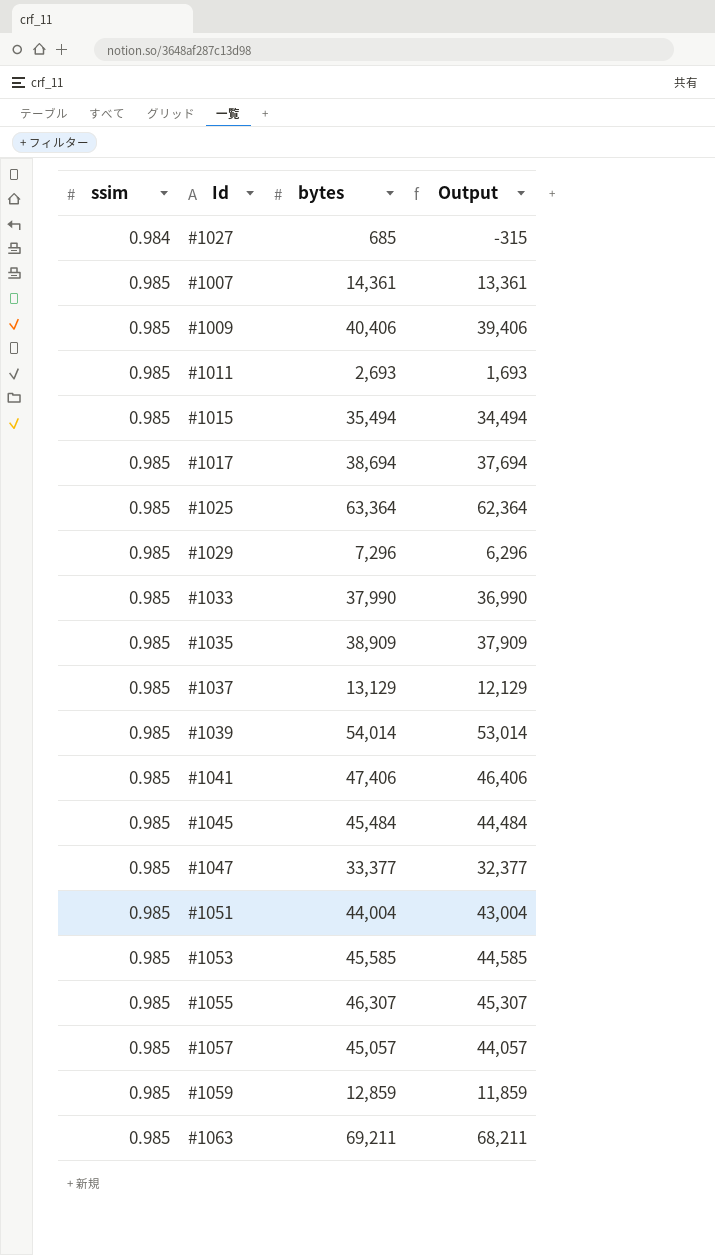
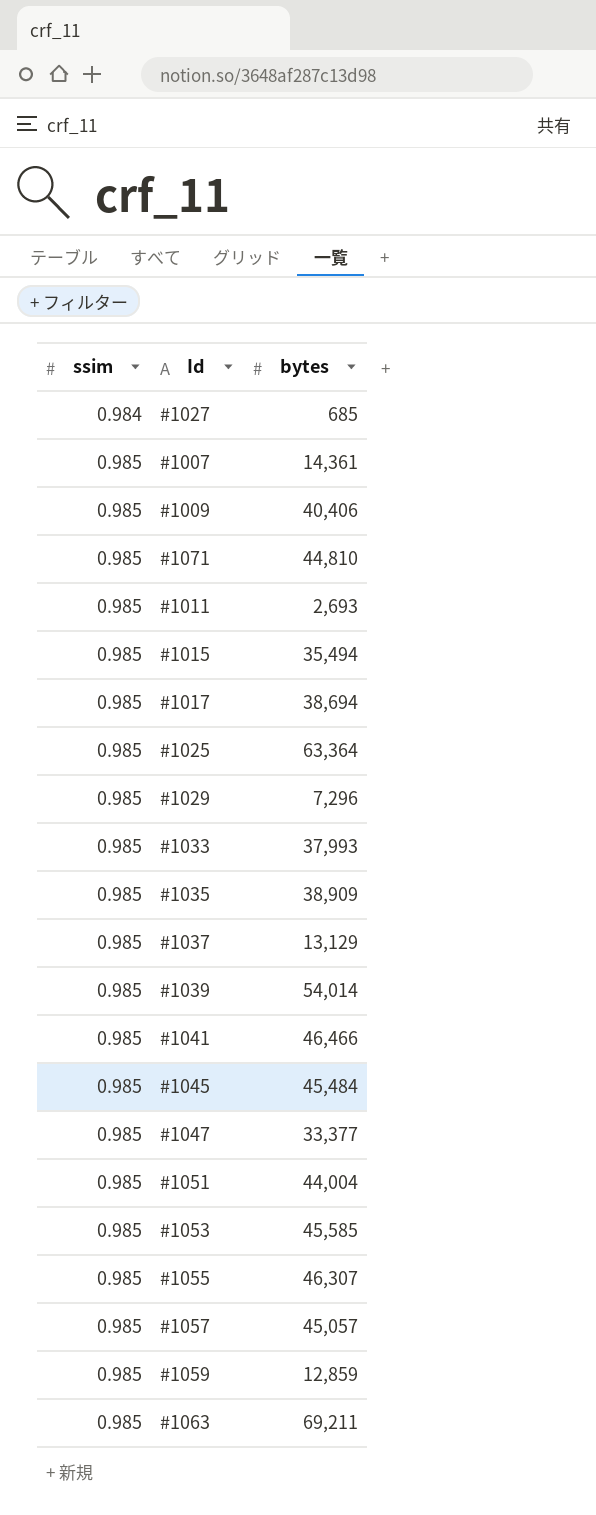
column Output | formula: [bytes] - 1000 -> none
row #1071: none -> 0.985 | 44,810
#1033 | bytes: 37,990 -> 37,993
#1041 | bytes: 47,406 -> 46,466

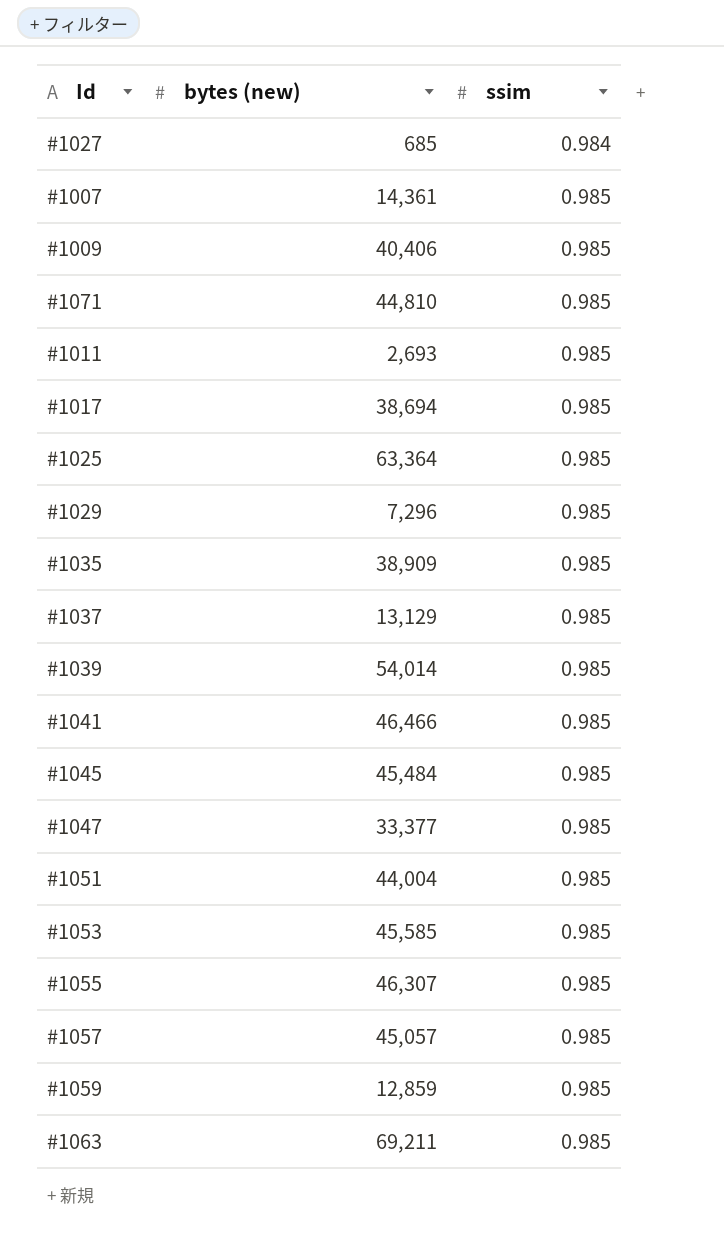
column name: bytes -> bytes (new)
column ssim | position: 1 -> 3
row #1015: 0.985 | 35,494 -> none
row #1033: 0.985 | 37,993 -> none

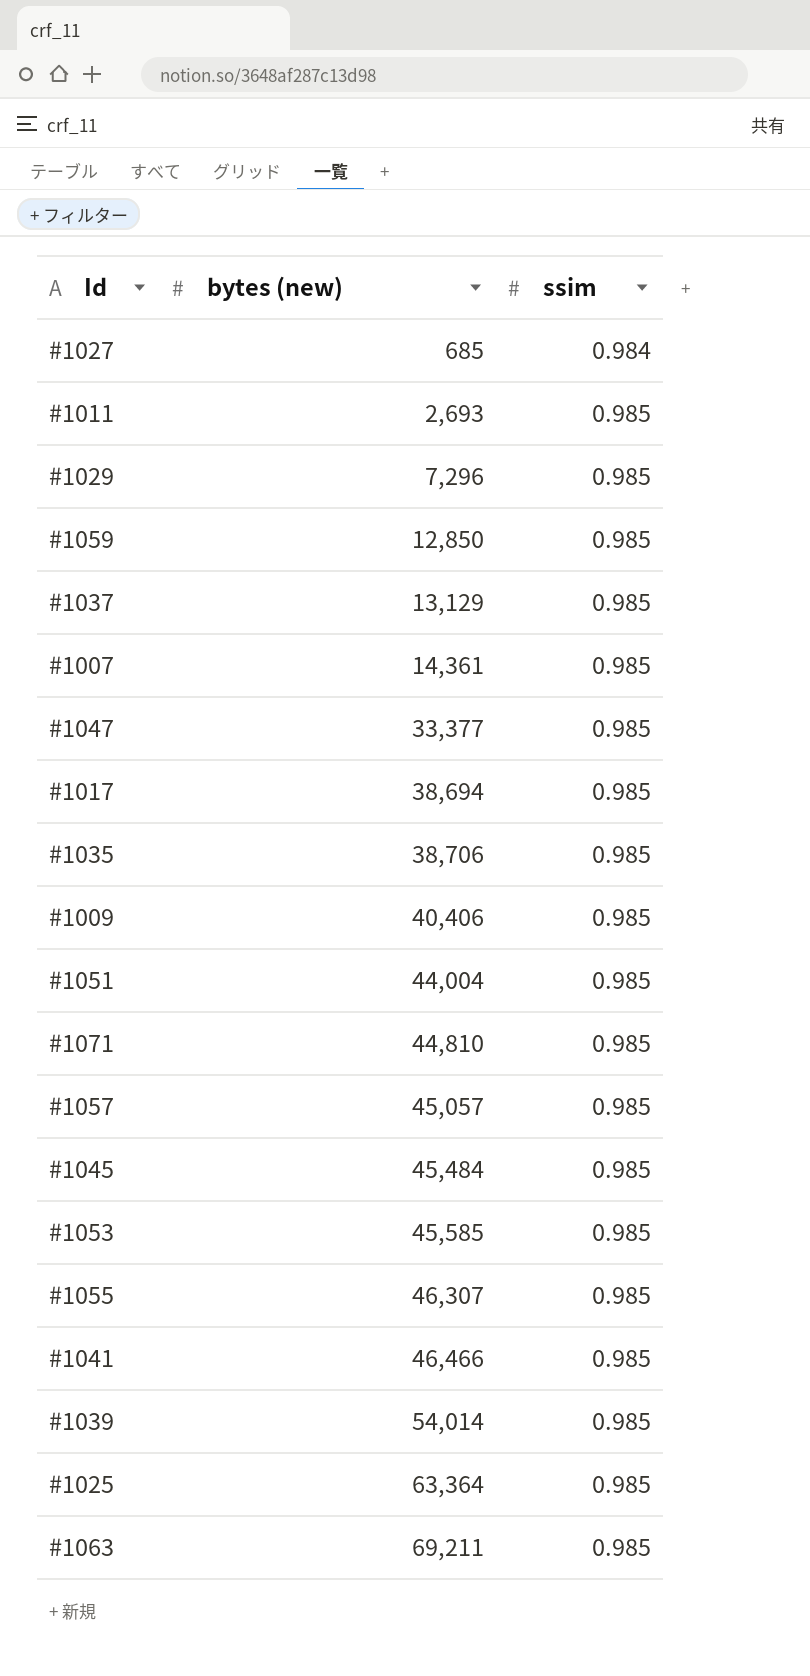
row order: ssim ascending -> bytes (new) ascending
#1059 | bytes (new): 12,859 -> 12,850
#1035 | bytes (new): 38,909 -> 38,706

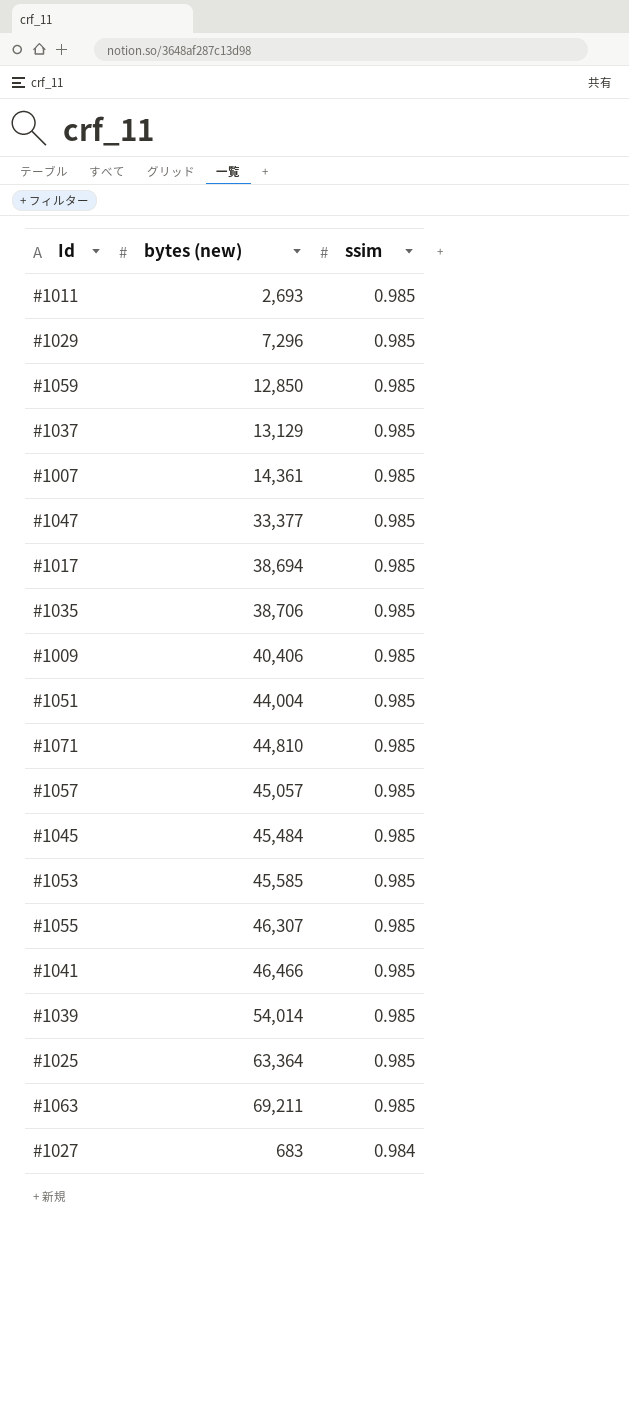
row order: bytes (new) ascending -> ssim descending
#1027 | bytes (new): 685 -> 683

